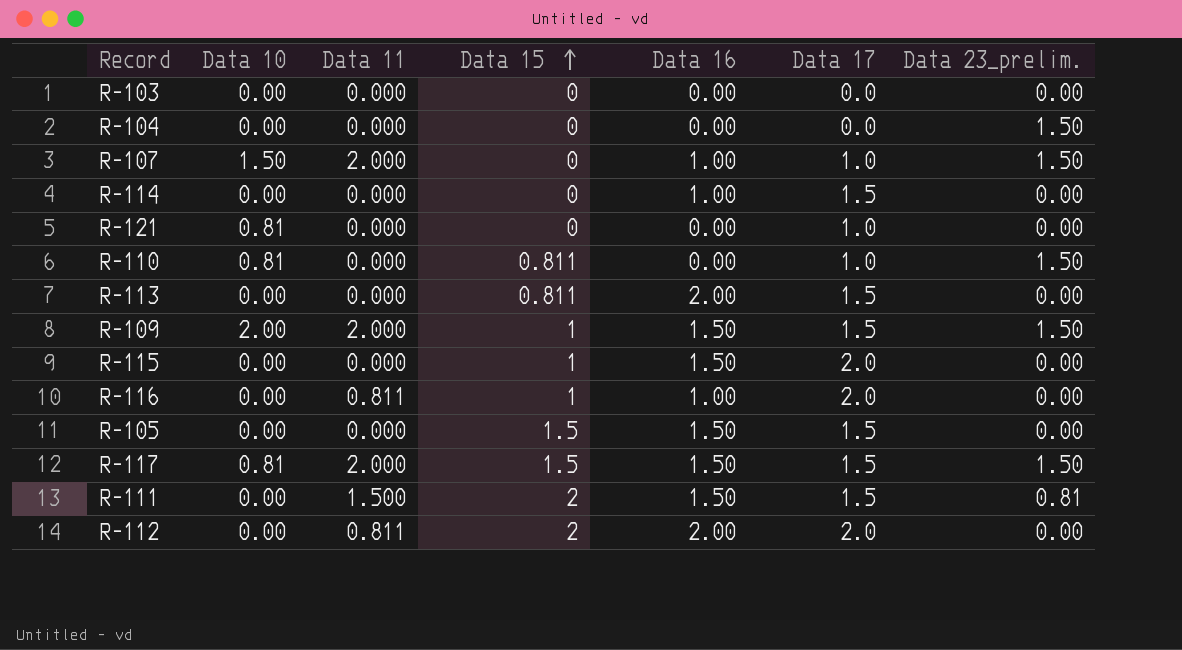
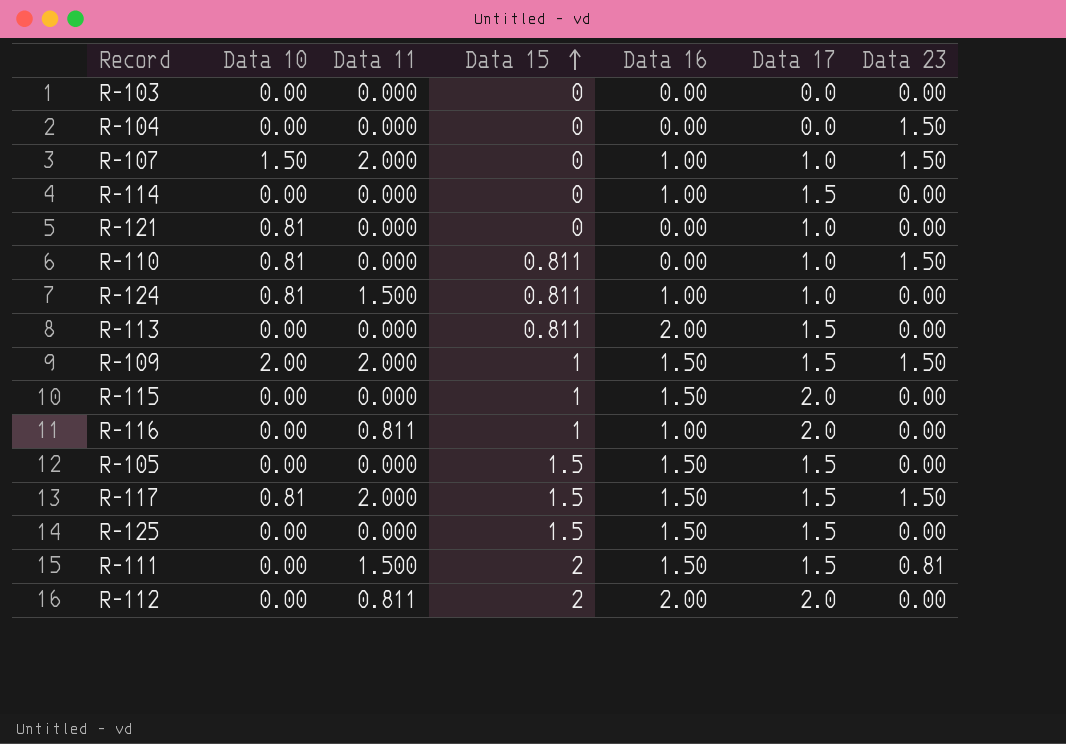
column name: Data 23_prelim. -> Data 23
row R-124: none -> 0.81 | 1.500 | 0.811 | 1.00 | 1.0 | 0.00
row R-125: none -> 0.00 | 0.000 | 1.5 | 1.50 | 1.5 | 0.00

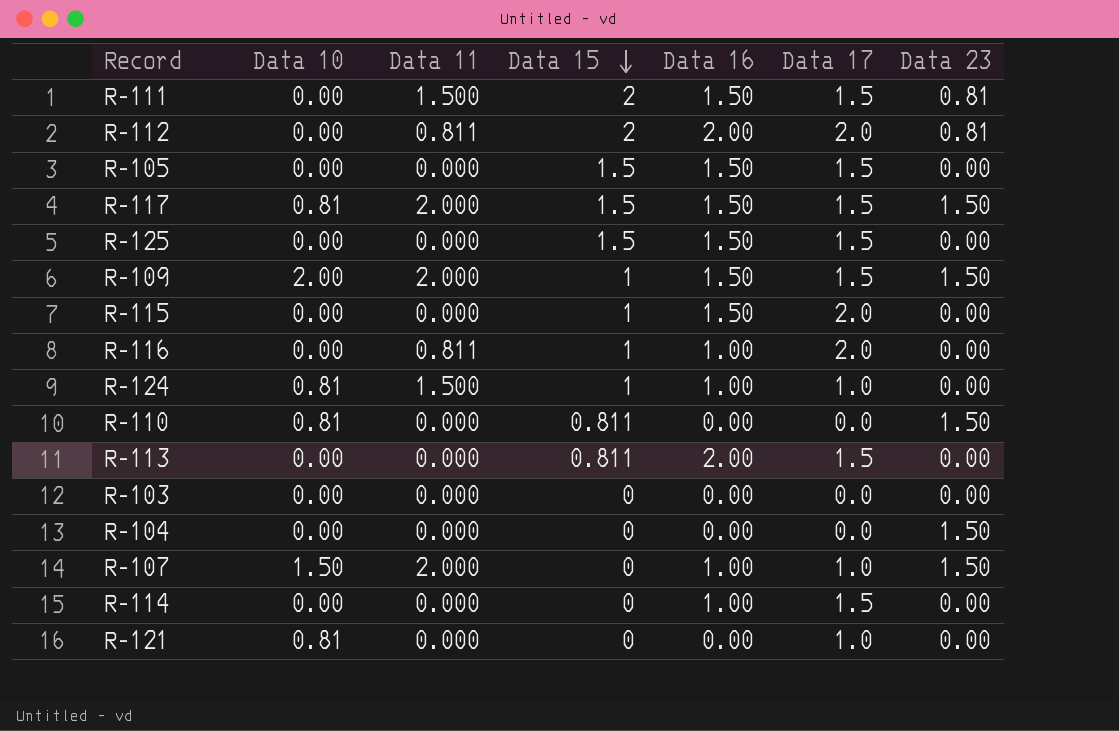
row order: Data 15 ascending -> Data 15 descending
R-112 | Data 23: 0.00 -> 0.81
R-124 | Data 15: 0.811 -> 1
R-110 | Data 17: 1.0 -> 0.0

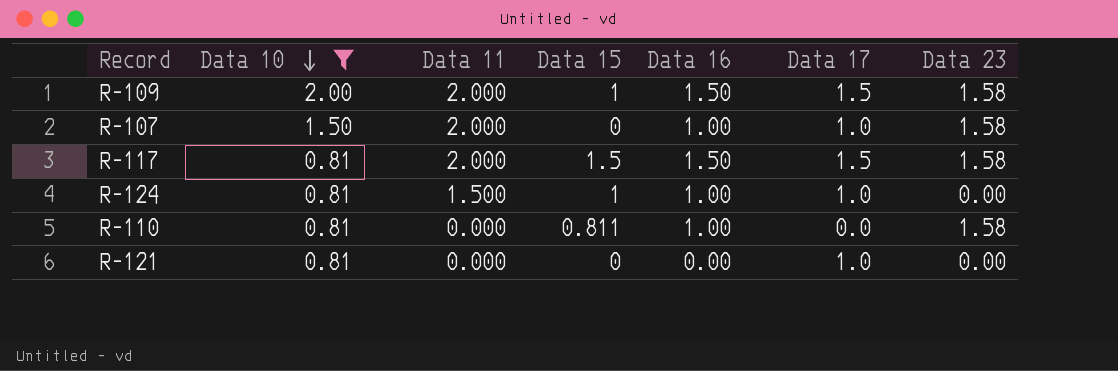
filter: none -> Data 10 != 0.00
row order: Data 15 descending -> Data 10 descending
R-109 | Data 23: 1.50 -> 1.58
R-107 | Data 23: 1.50 -> 1.58
R-117 | Data 23: 1.50 -> 1.58
R-110 | Data 16: 0.00 -> 1.00
R-110 | Data 23: 1.50 -> 1.58

